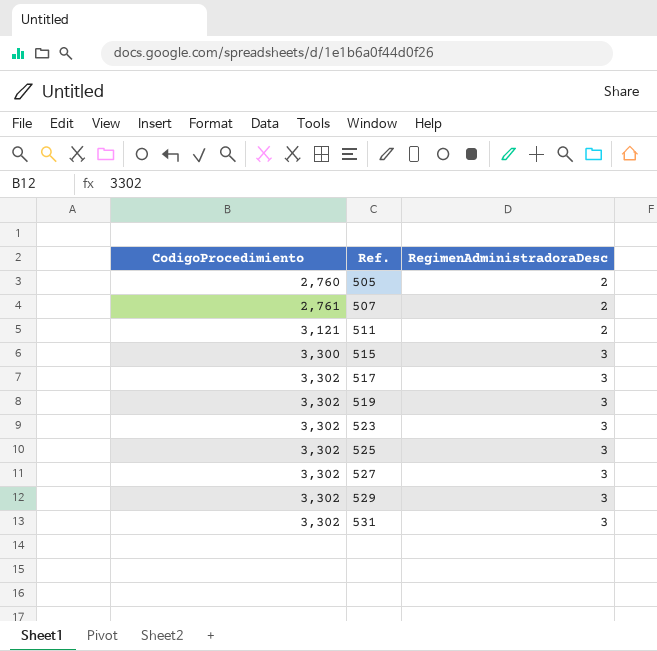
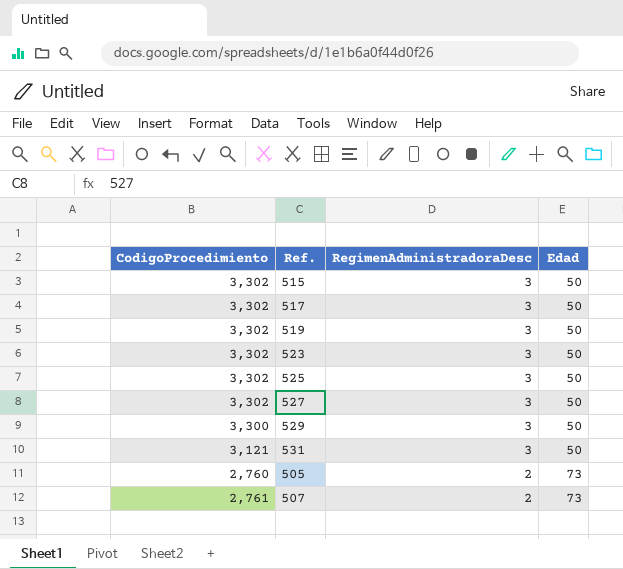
row order: CodigoProcedimiento ascending -> RegimenAdministradoraDesc descending
column Edad | position: none -> 4
row 511: 3,121 | 2 -> none
515 | CodigoProcedimiento: 3,300 -> 3,302
529 | CodigoProcedimiento: 3,302 -> 3,300
531 | CodigoProcedimiento: 3,302 -> 3,121

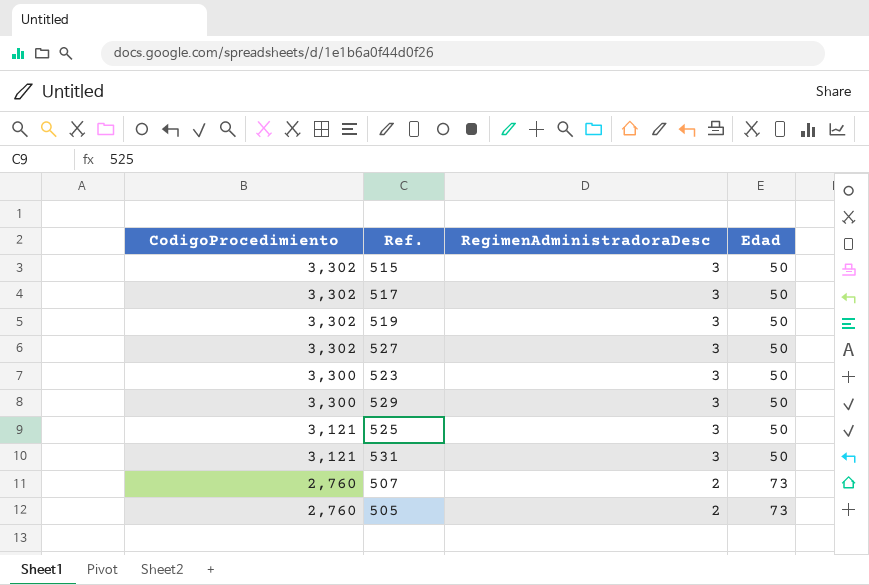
row order: RegimenAdministradoraDesc descending -> CodigoProcedimiento descending
523 | CodigoProcedimiento: 3,302 -> 3,300
525 | CodigoProcedimiento: 3,302 -> 3,121
507 | CodigoProcedimiento: 2,761 -> 2,760

